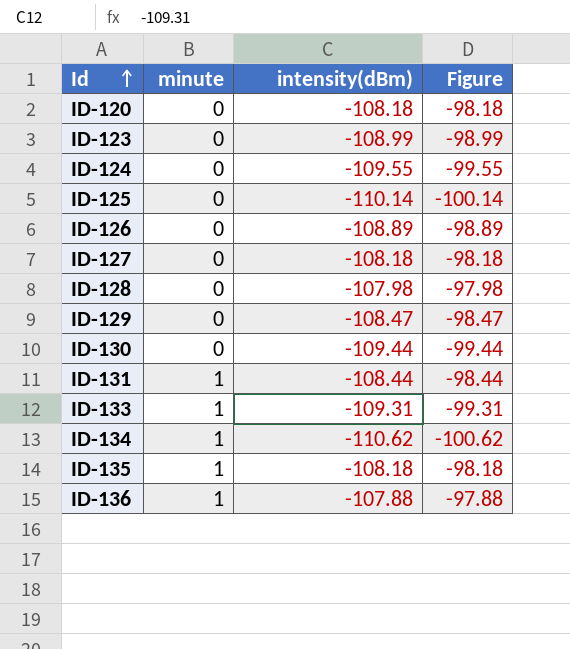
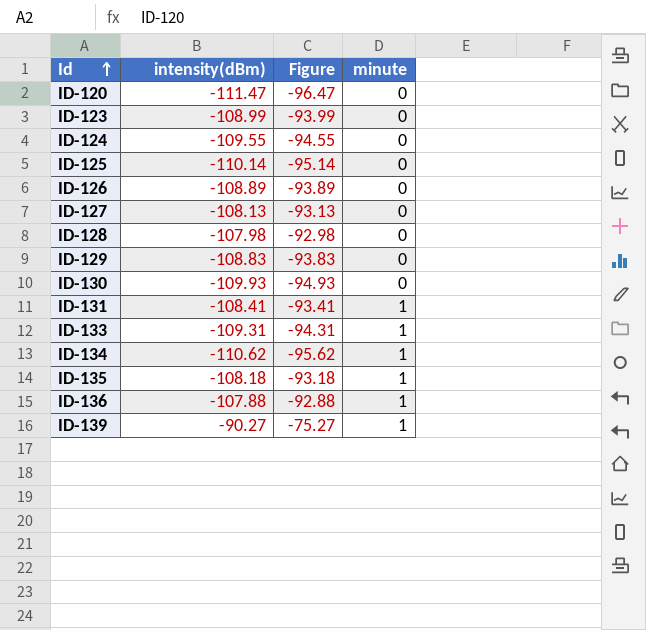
column Figure | formula: [intensity(dBm)] + 10 -> [intensity(dBm)] + 15
column minute | position: 2 -> 4
ID-120 | intensity(dBm): -108.18 -> -111.47
ID-127 | intensity(dBm): -108.18 -> -108.13
ID-129 | intensity(dBm): -108.47 -> -108.83
ID-130 | intensity(dBm): -109.44 -> -109.93
ID-131 | intensity(dBm): -108.44 -> -108.41
row ID-139: none -> -90.27 | -75.27 | 1

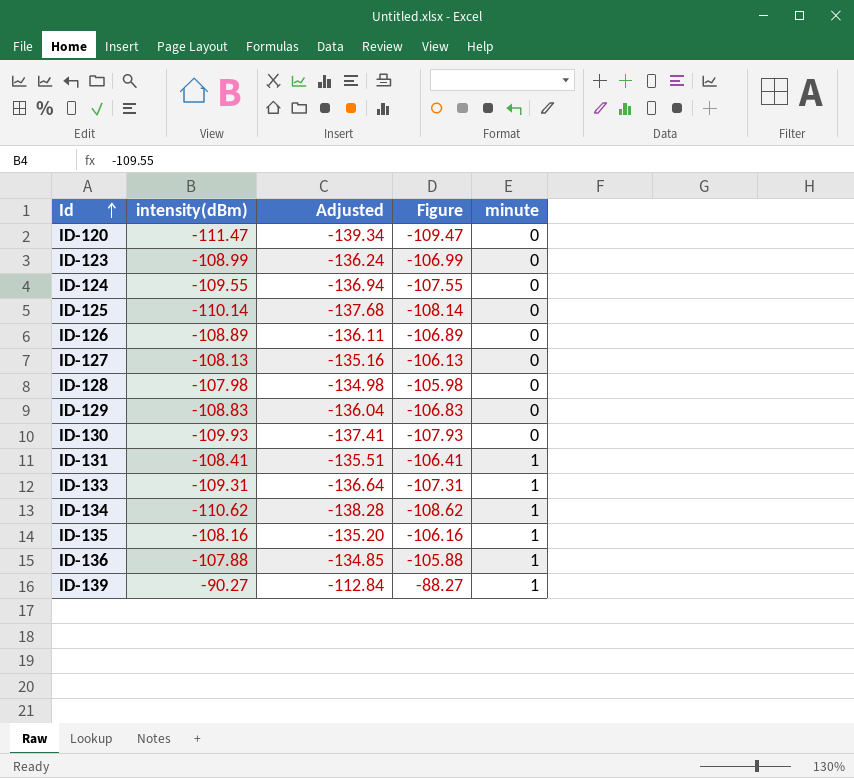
column Adjusted | formula: none -> [intensity(dBm)] * 1.25
column Figure | formula: [intensity(dBm)] + 15 -> [intensity(dBm)] + 2
ID-135 | intensity(dBm): -108.18 -> -108.16

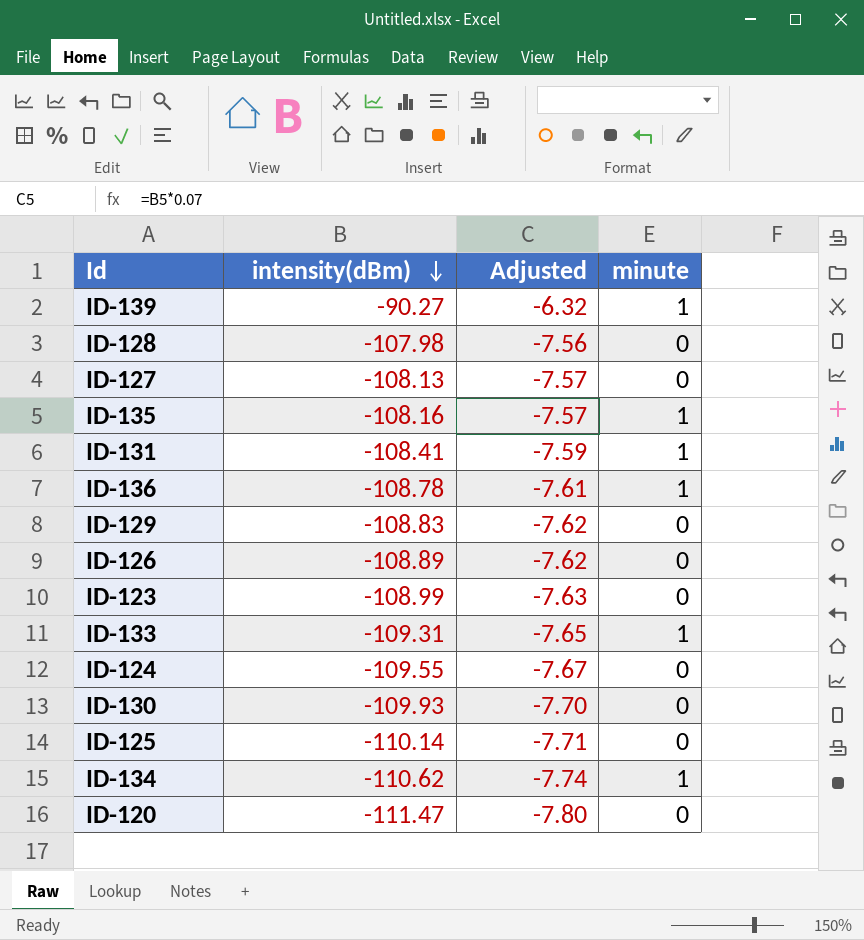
row order: Id ascending -> intensity(dBm) descending
column Figure | formula: [intensity(dBm)] + 2 -> none
column Adjusted | formula: [intensity(dBm)] * 1.25 -> [intensity(dBm)] * 0.07
ID-136 | intensity(dBm): -107.88 -> -108.78

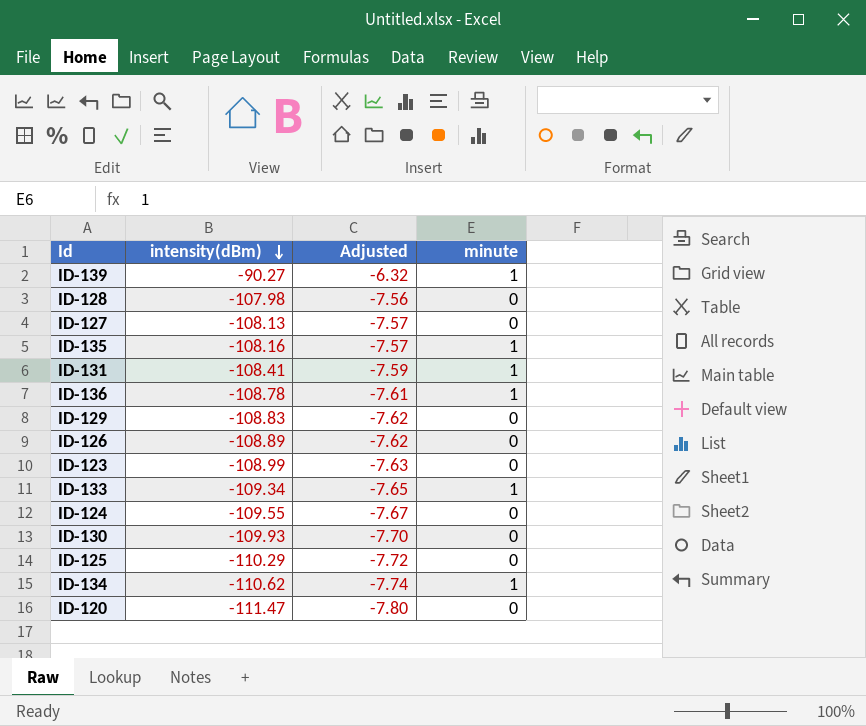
ID-133 | intensity(dBm): -109.31 -> -109.34
ID-125 | intensity(dBm): -110.14 -> -110.29
ID-125 | Adjusted: -7.71 -> -7.72

